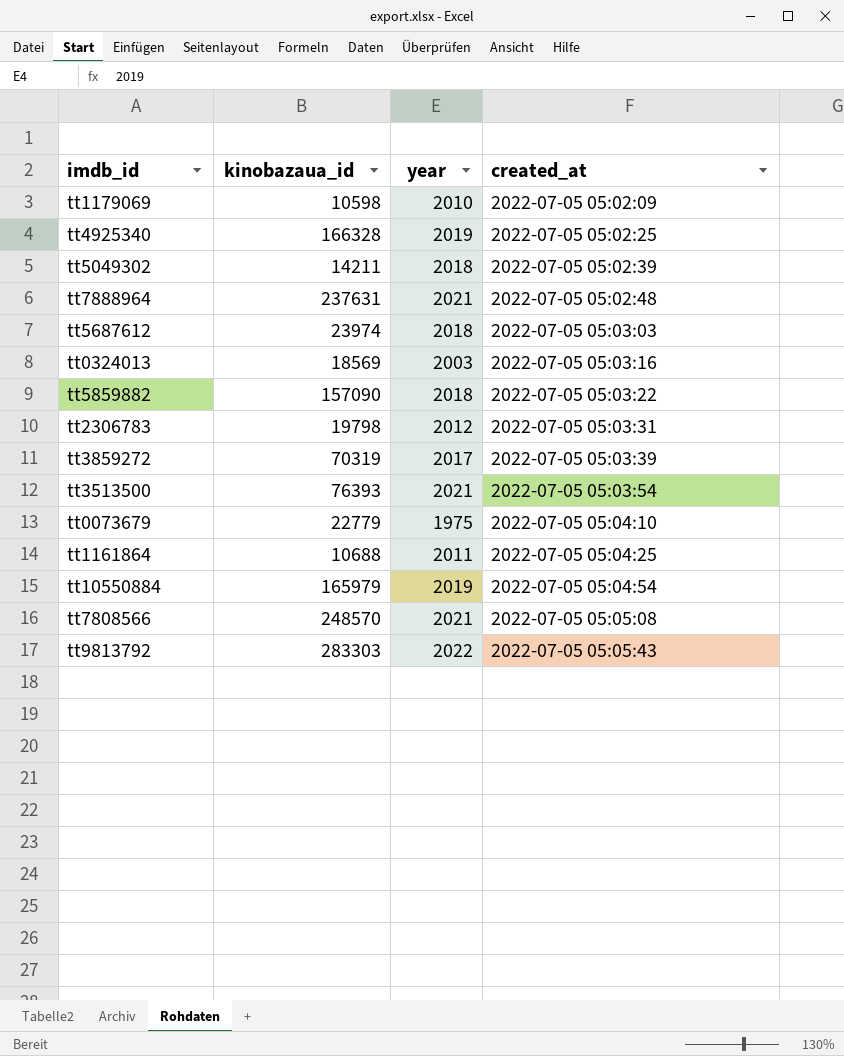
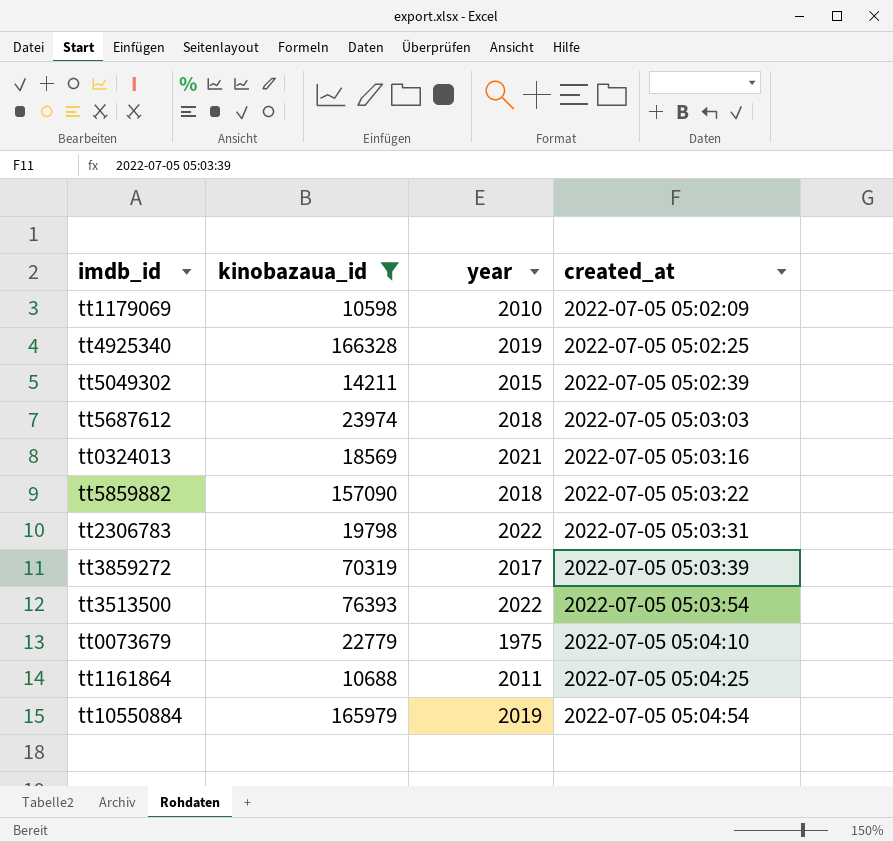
filter: none -> kinobazaua_id <= 166328
tt5049302 | year: 2018 -> 2015
tt0324013 | year: 2003 -> 2021
tt2306783 | year: 2012 -> 2022
tt3513500 | year: 2021 -> 2022

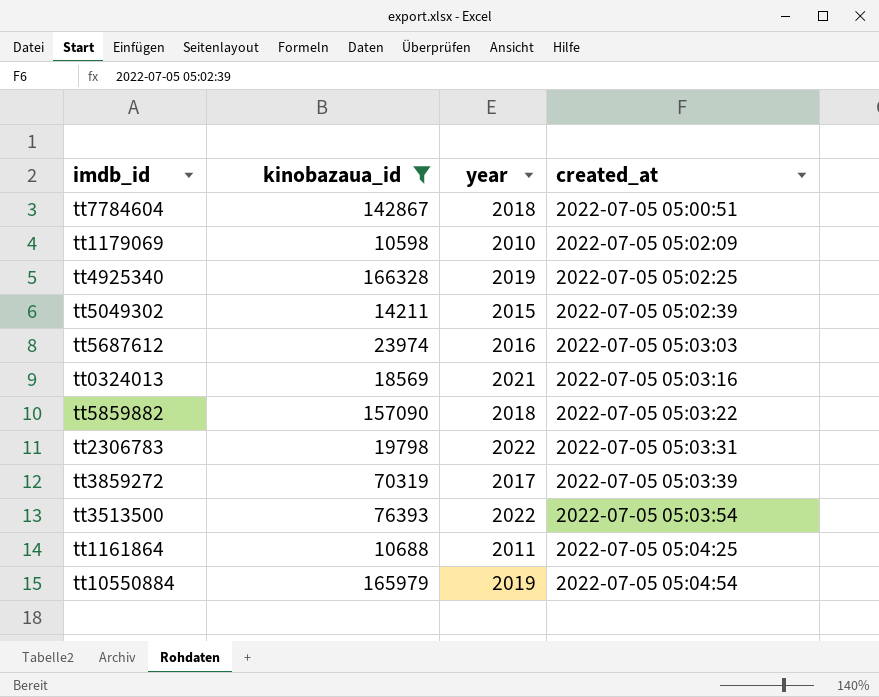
row tt0073679: 22779 | 1975 | 2022-07-05 05:04:10 -> none
row tt7784604: none -> 142867 | 2018 | 2022-07-05 05:00:51
tt5687612 | year: 2018 -> 2016

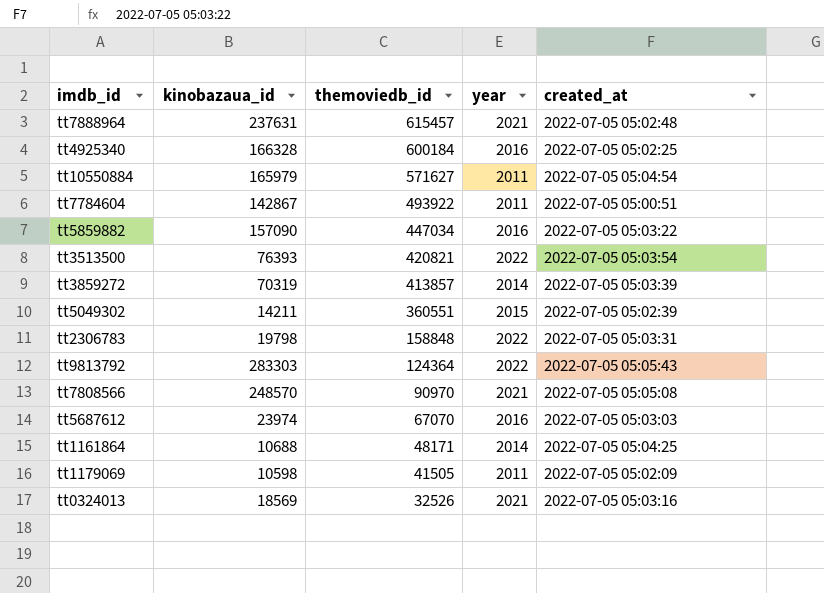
filter: kinobazaua_id <= 166328 -> none
row order: created_at ascending -> themoviedb_id descending
column themoviedb_id | position: none -> 3
tt4925340 | year: 2019 -> 2016
tt10550884 | year: 2019 -> 2011
tt7784604 | year: 2018 -> 2011
tt5859882 | year: 2018 -> 2016
tt3859272 | year: 2017 -> 2014
tt1161864 | year: 2011 -> 2014
tt1179069 | year: 2010 -> 2011

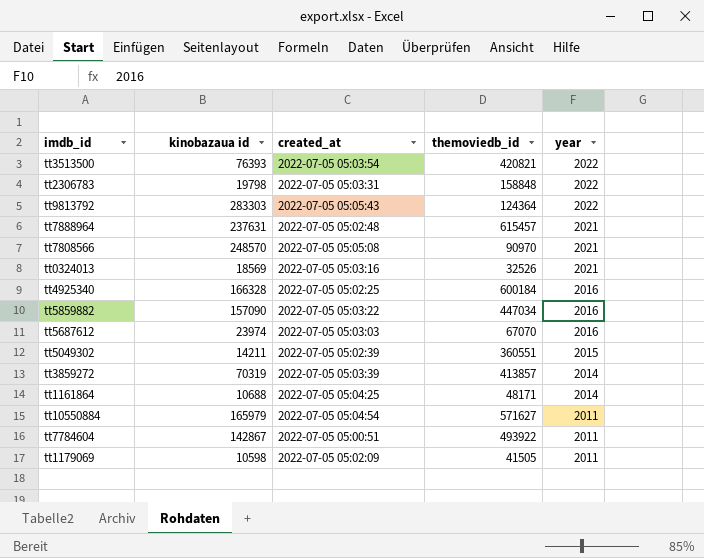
row order: themoviedb_id descending -> year descending
column name: kinobazaua_id -> kinobazaua id
column created_at | position: 5 -> 3

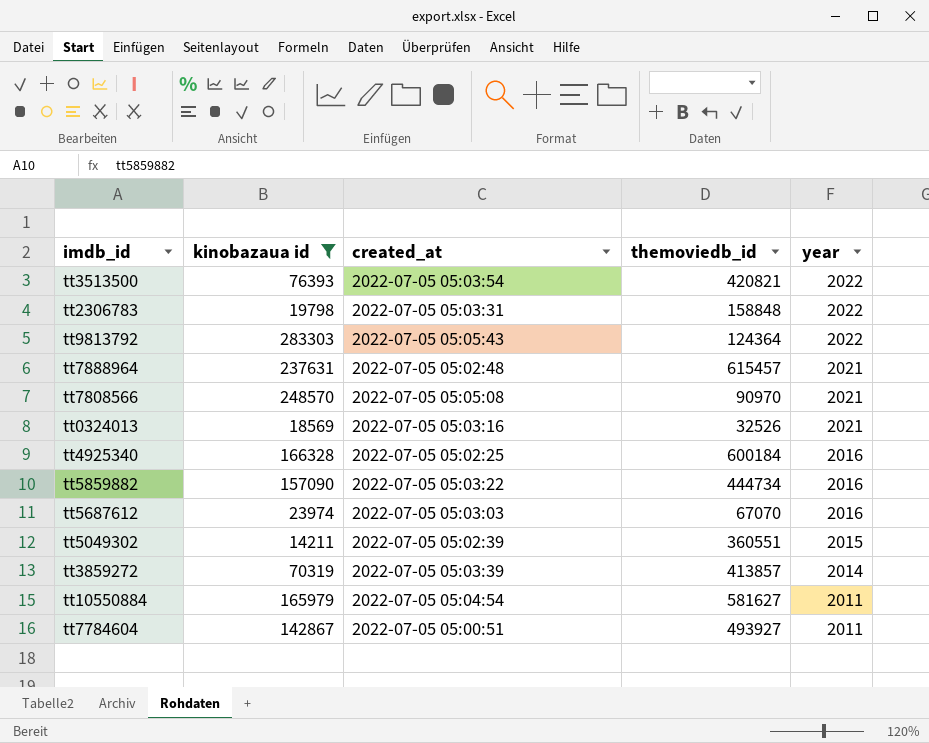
filter: none -> kinobazaua id >= 14211
tt5859882 | themoviedb_id: 447034 -> 444734
tt10550884 | themoviedb_id: 571627 -> 581627
tt7784604 | themoviedb_id: 493922 -> 493927

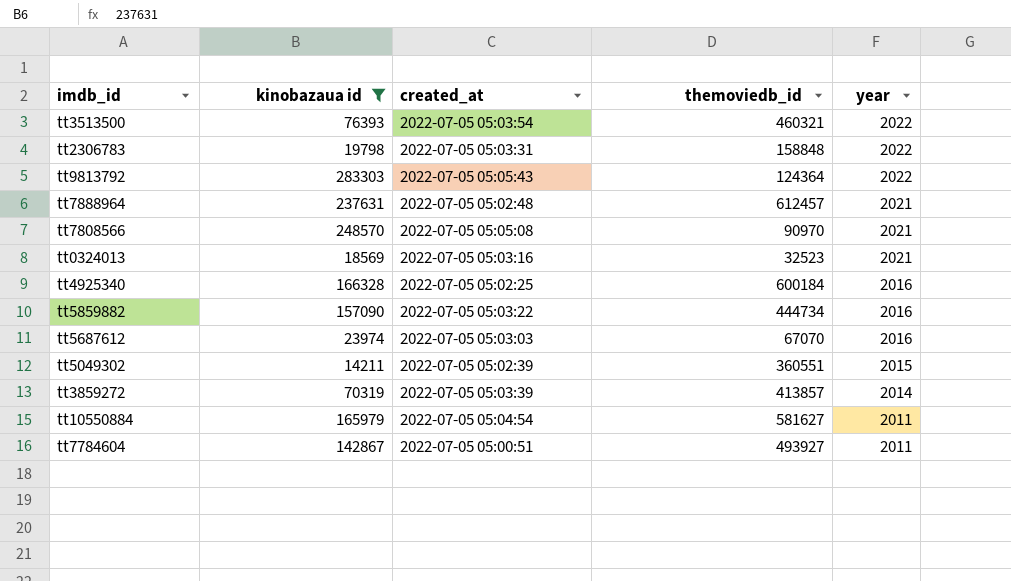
tt3513500 | themoviedb_id: 420821 -> 460321
tt7888964 | themoviedb_id: 615457 -> 612457
tt0324013 | themoviedb_id: 32526 -> 32523

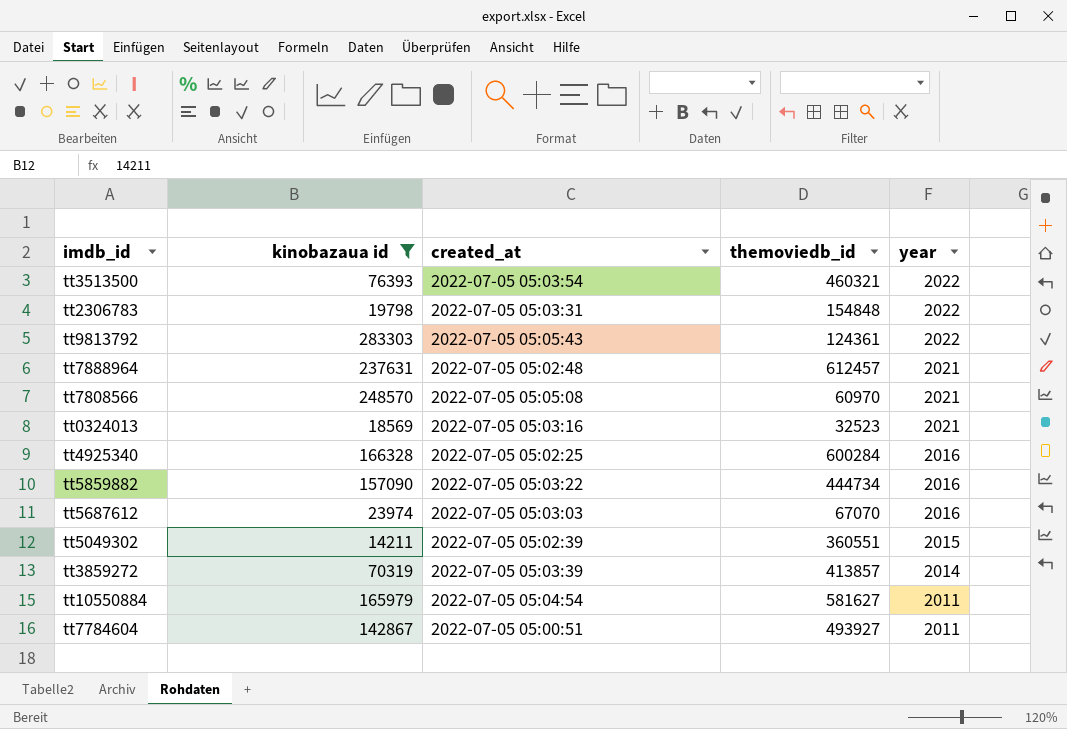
tt2306783 | themoviedb_id: 158848 -> 154848
tt9813792 | themoviedb_id: 124364 -> 124361
tt7808566 | themoviedb_id: 90970 -> 60970
tt4925340 | themoviedb_id: 600184 -> 600284

